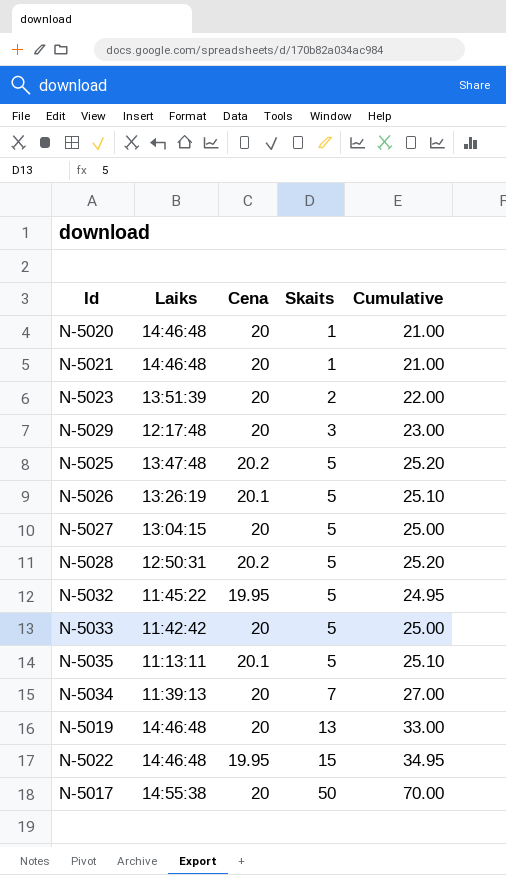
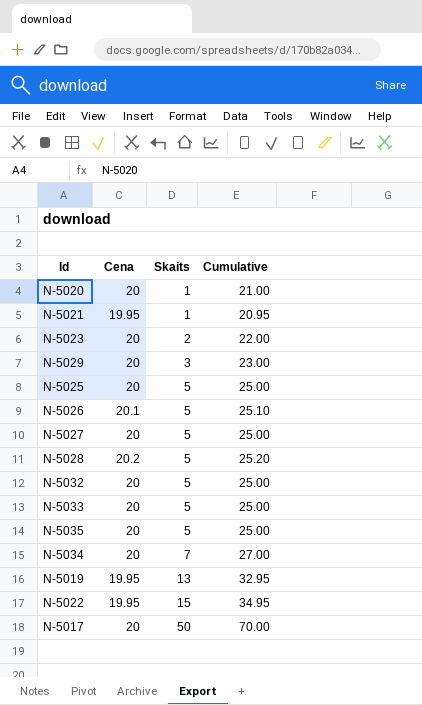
column Laiks | position: 2 -> none
N-5021 | Cena: 20 -> 19.95
N-5021 | Cumulative: 21.00 -> 20.95
N-5025 | Cena: 20.2 -> 20
N-5025 | Cumulative: 25.20 -> 25.00
N-5032 | Cena: 19.95 -> 20
N-5032 | Cumulative: 24.95 -> 25.00
N-5035 | Cena: 20.1 -> 20
N-5035 | Cumulative: 25.10 -> 25.00
N-5019 | Cena: 20 -> 19.95
N-5019 | Cumulative: 33.00 -> 32.95

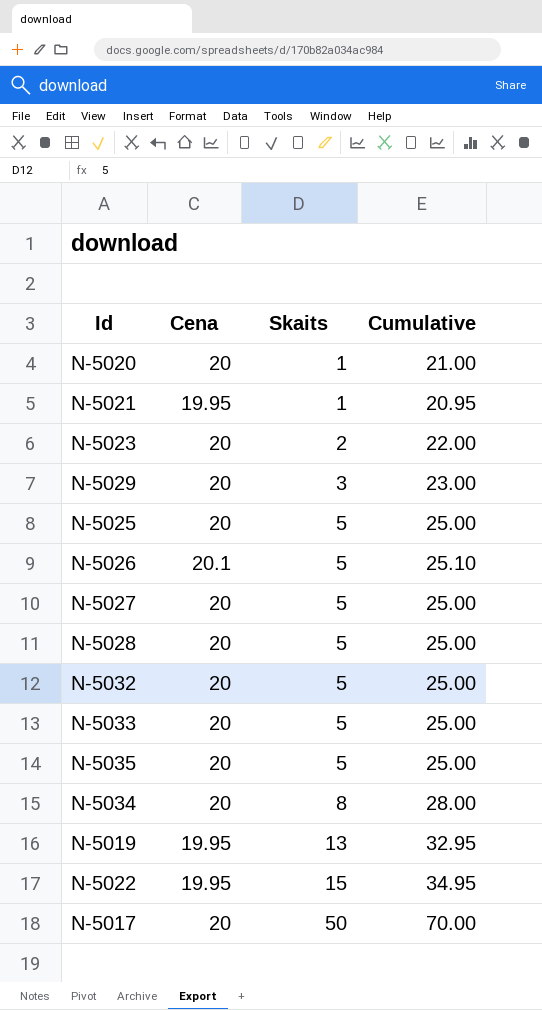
N-5028 | Cena: 20.2 -> 20
N-5028 | Cumulative: 25.20 -> 25.00
N-5034 | Skaits: 7 -> 8
N-5034 | Cumulative: 27.00 -> 28.00

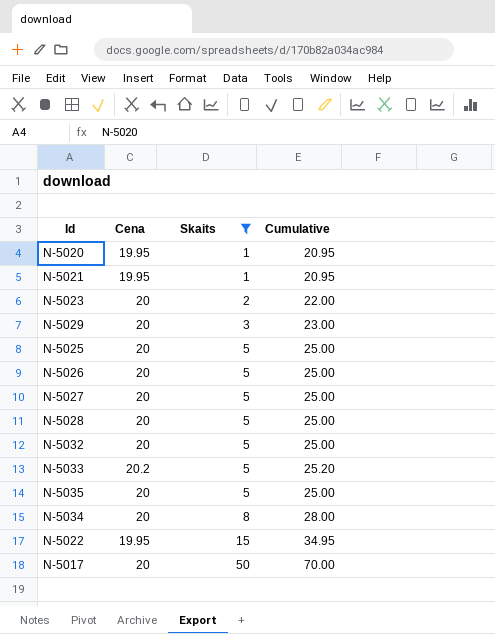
filter: none -> Skaits != 13
N-5020 | Cena: 20 -> 19.95
N-5020 | Cumulative: 21.00 -> 20.95
N-5026 | Cena: 20.1 -> 20
N-5026 | Cumulative: 25.10 -> 25.00
N-5033 | Cena: 20 -> 20.2
N-5033 | Cumulative: 25.00 -> 25.20

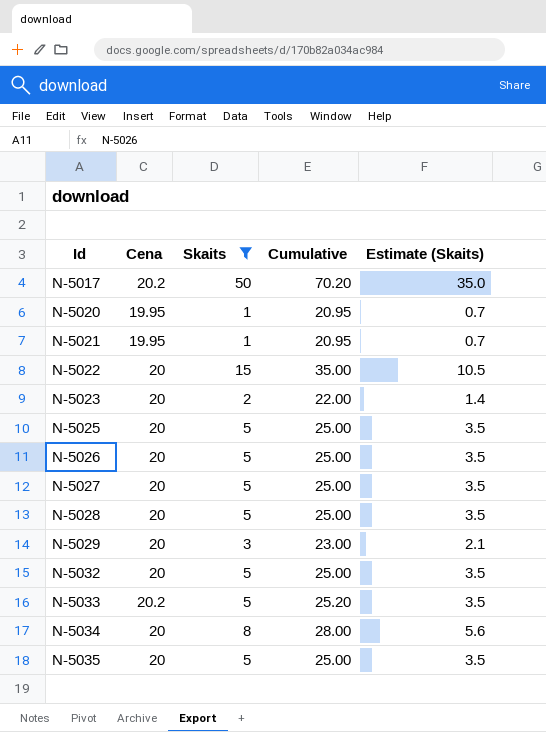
row order: Skaits ascending -> Id ascending
column Estimate (Skaits) | formula: none -> [Skaits] * 0.7
N-5017 | Cena: 20 -> 20.2
N-5017 | Cumulative: 70.00 -> 70.20
N-5022 | Cena: 19.95 -> 20
N-5022 | Cumulative: 34.95 -> 35.00

